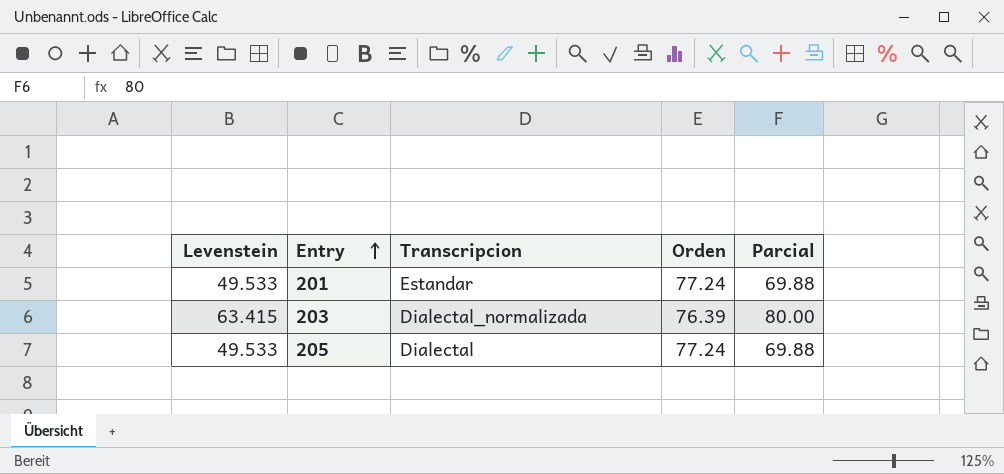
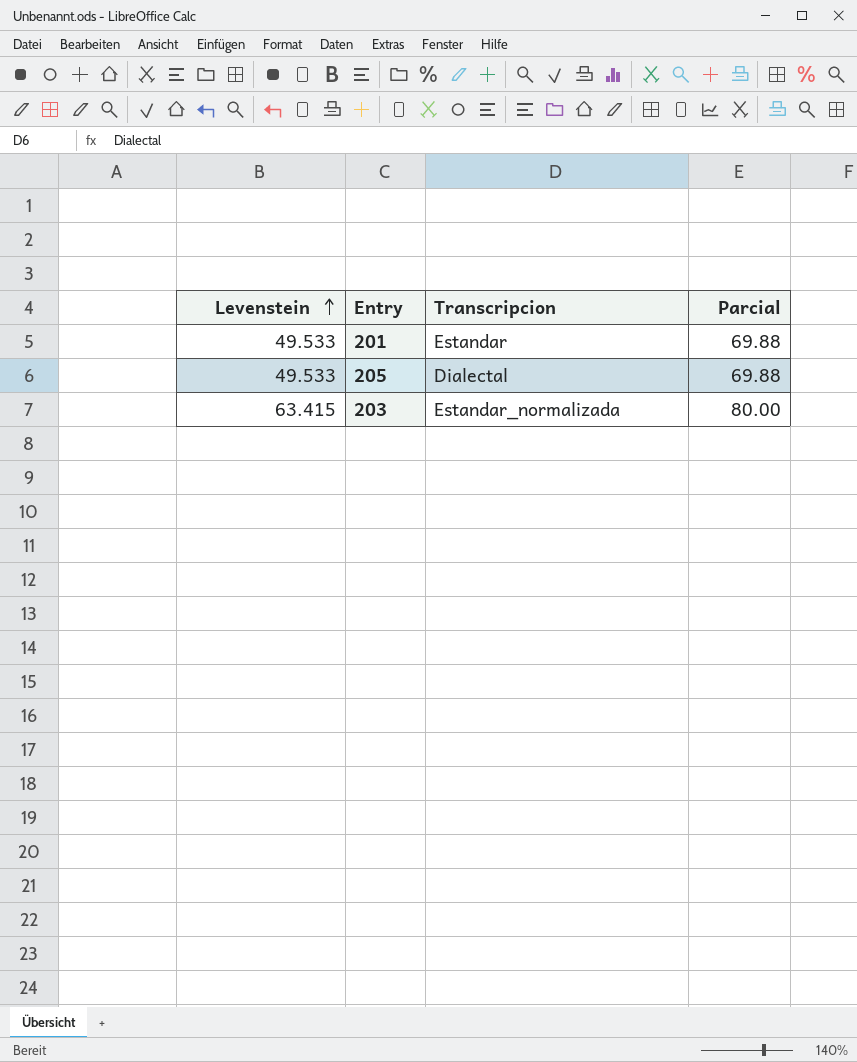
row order: Entry ascending -> Levenstein ascending
column Orden | position: 4 -> none
203 | Transcripcion: Dialectal_normalizada -> Estandar_normalizada

